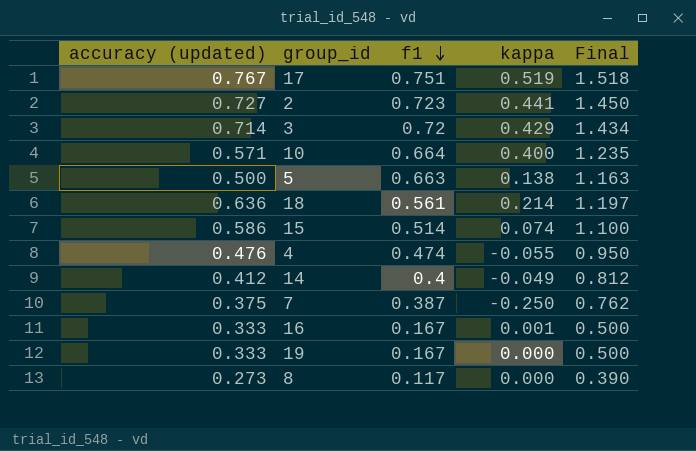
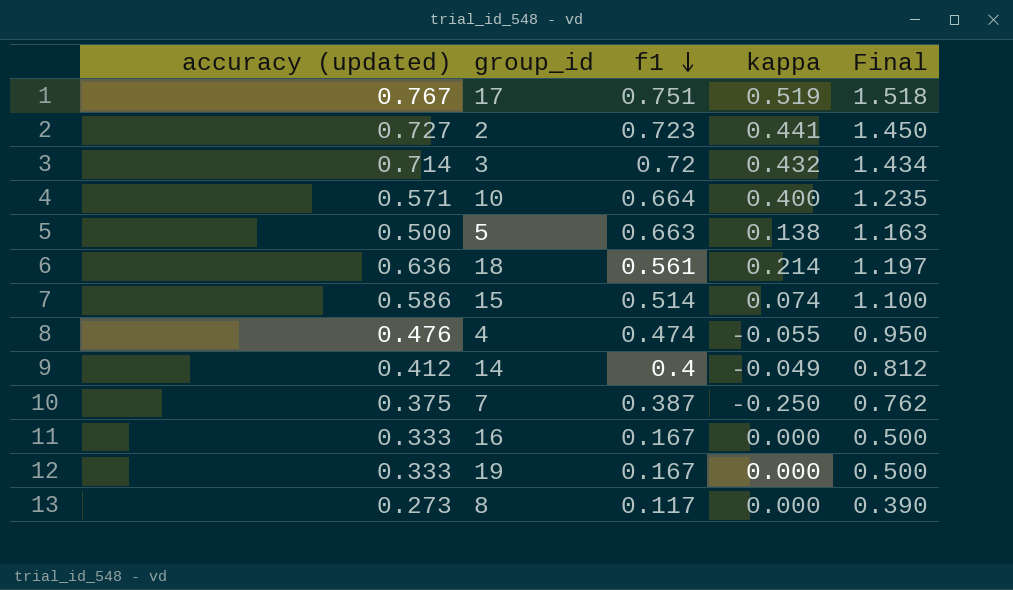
3 | kappa: 0.429 -> 0.432
16 | kappa: 0.001 -> 0.000

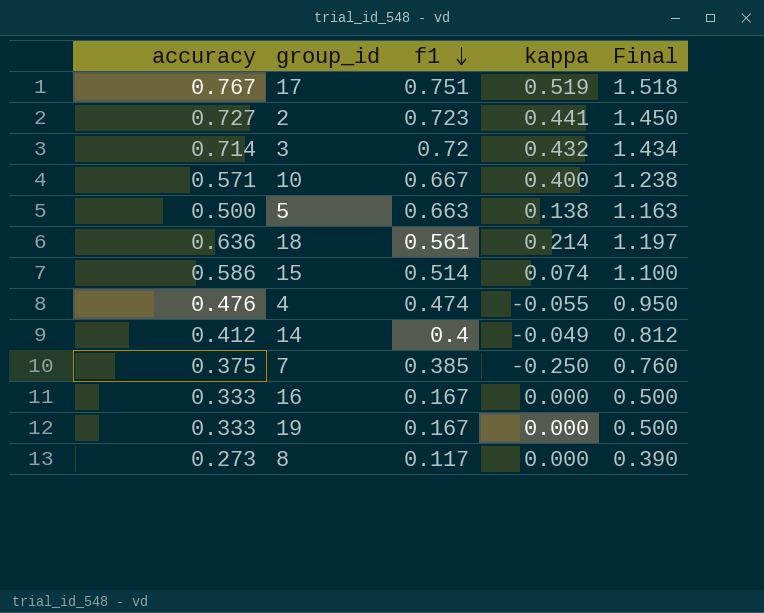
column name: accuracy (updated) -> accuracy
10 | f1: 0.664 -> 0.667
10 | Final: 1.235 -> 1.238
7 | f1: 0.387 -> 0.385
7 | Final: 0.762 -> 0.760

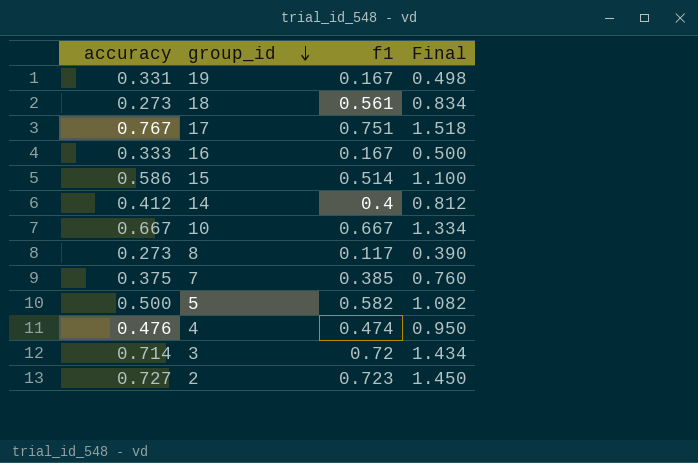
row order: f1 descending -> group_id descending
column kappa | position: 4 -> none
19 | accuracy: 0.333 -> 0.331
19 | Final: 0.500 -> 0.498
18 | accuracy: 0.636 -> 0.273
18 | Final: 1.197 -> 0.834
10 | accuracy: 0.571 -> 0.667
10 | Final: 1.238 -> 1.334
5 | f1: 0.663 -> 0.582
5 | Final: 1.163 -> 1.082

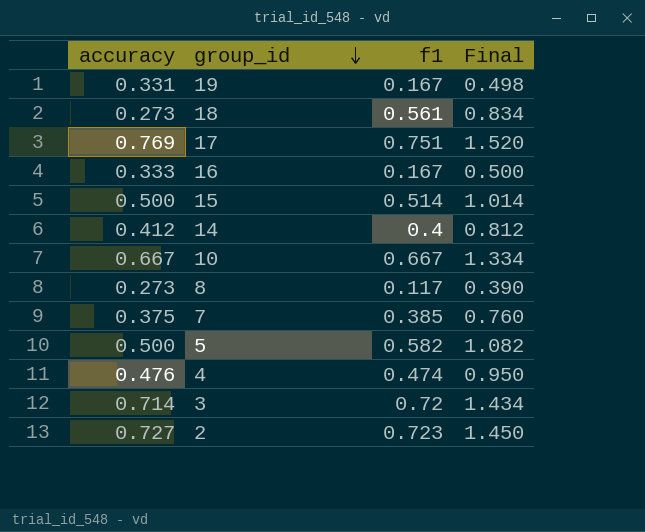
17 | accuracy: 0.767 -> 0.769
17 | Final: 1.518 -> 1.520
15 | accuracy: 0.586 -> 0.500
15 | Final: 1.100 -> 1.014

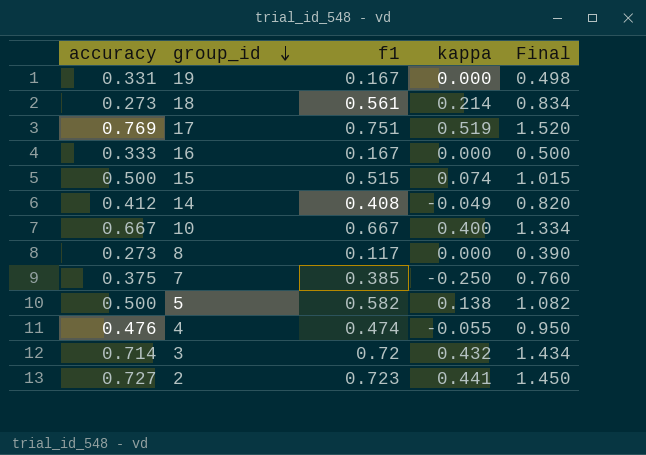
column kappa | position: none -> 4
15 | f1: 0.514 -> 0.515
15 | Final: 1.014 -> 1.015
14 | f1: 0.4 -> 0.408
14 | Final: 0.812 -> 0.820

